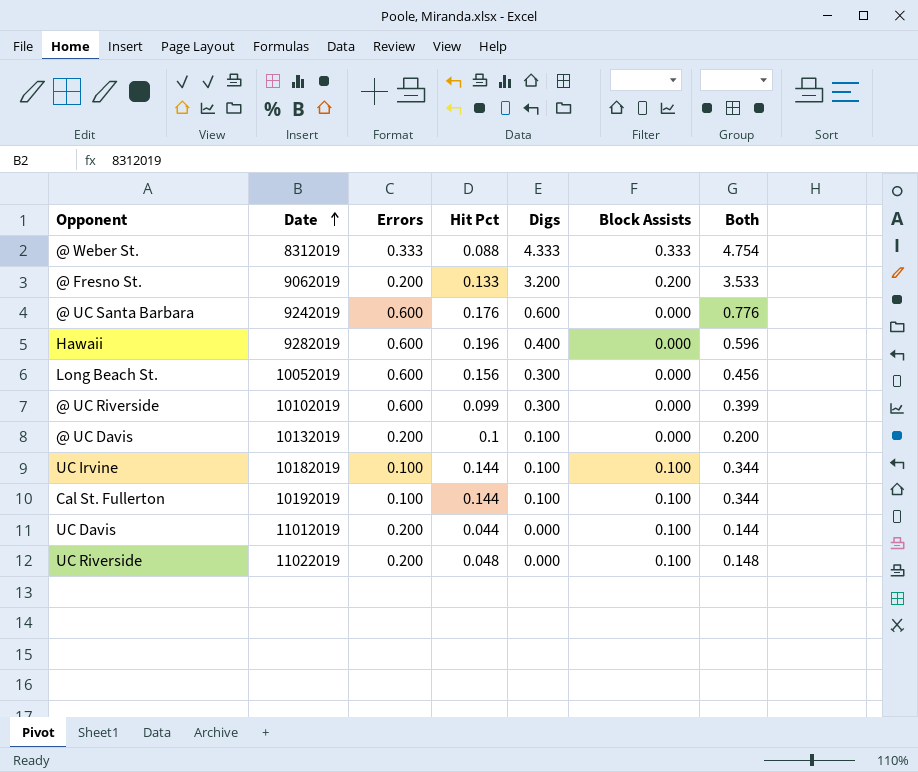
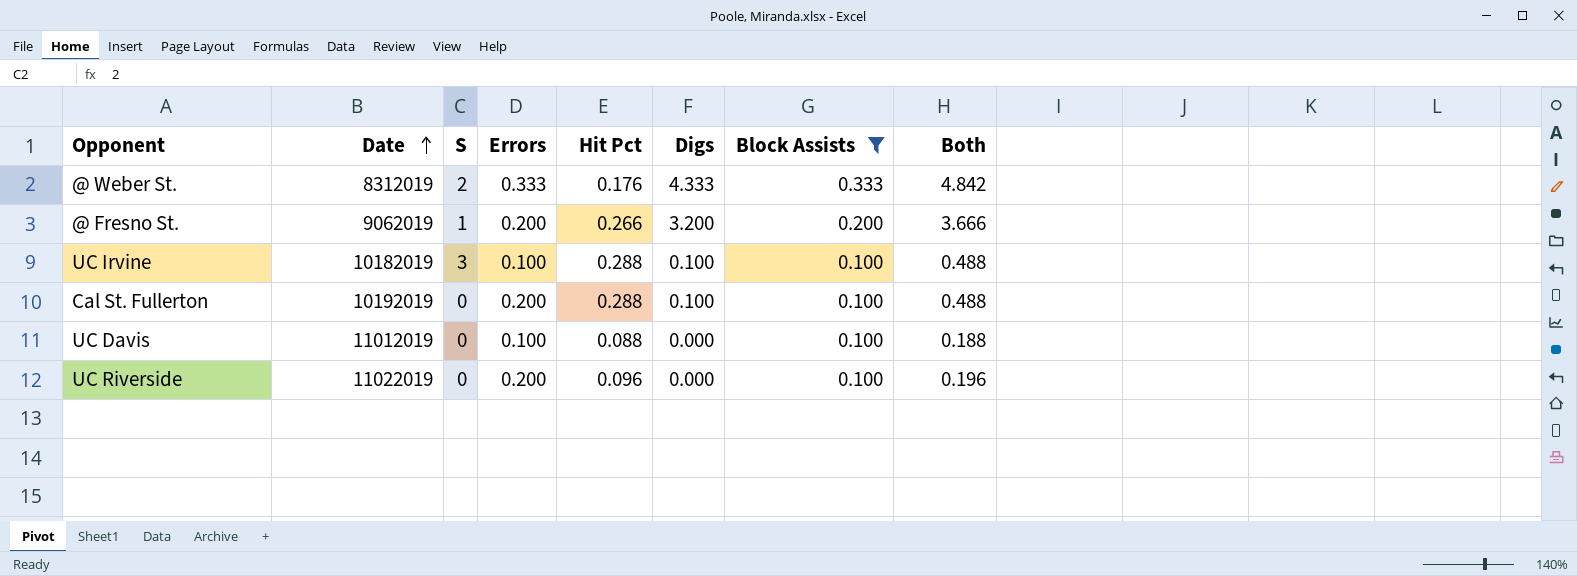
filter: none -> Block Assists != 0.000
column S | position: none -> 3
@ Weber St. | Hit Pct: 0.088 -> 0.176
@ Weber St. | Both: 4.754 -> 4.842
@ Fresno St. | Hit Pct: 0.133 -> 0.266
@ Fresno St. | Both: 3.533 -> 3.666
UC Irvine | Hit Pct: 0.144 -> 0.288
UC Irvine | Both: 0.344 -> 0.488
Cal St. Fullerton | Errors: 0.100 -> 0.200
Cal St. Fullerton | Hit Pct: 0.144 -> 0.288
Cal St. Fullerton | Both: 0.344 -> 0.488
UC Davis | Errors: 0.200 -> 0.100
UC Davis | Hit Pct: 0.044 -> 0.088
UC Davis | Both: 0.144 -> 0.188
UC Riverside | Hit Pct: 0.048 -> 0.096
UC Riverside | Both: 0.148 -> 0.196

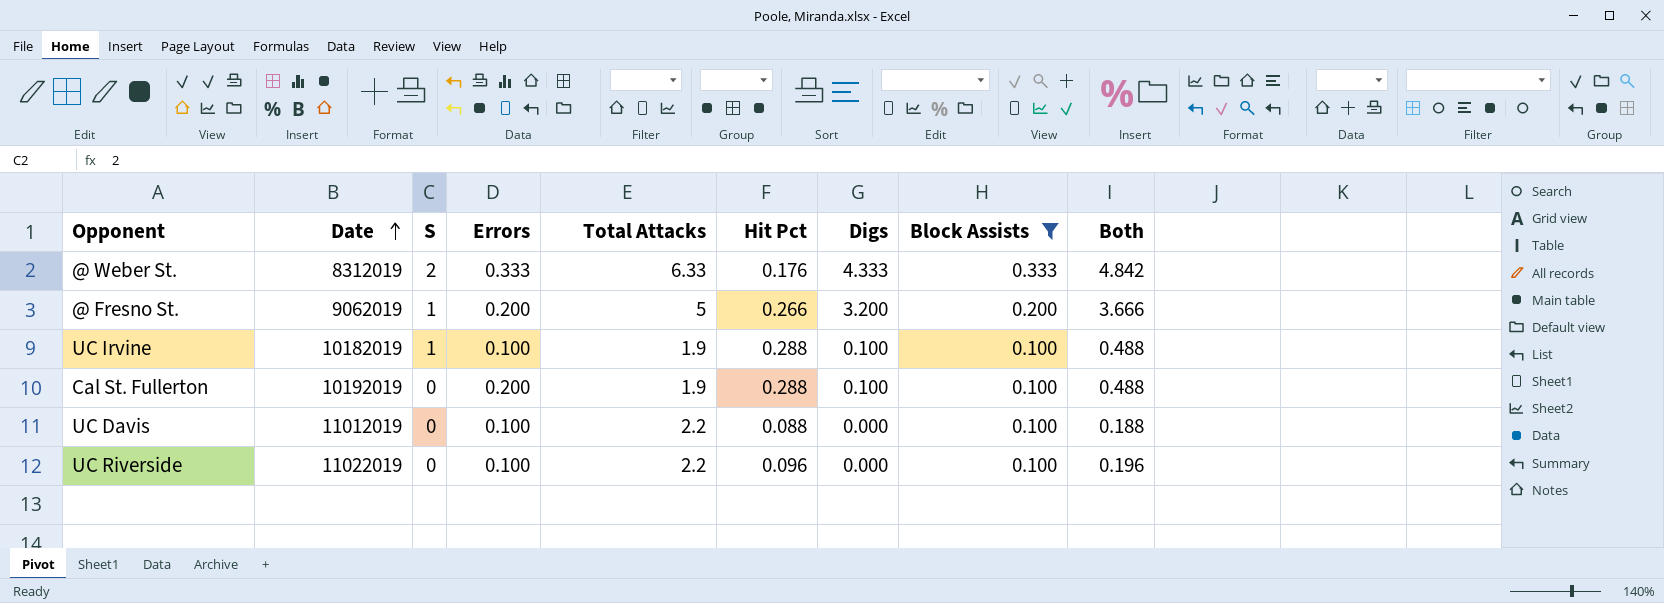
column Total Attacks | position: none -> 5
UC Irvine | S: 3 -> 1
UC Riverside | Errors: 0.200 -> 0.100

